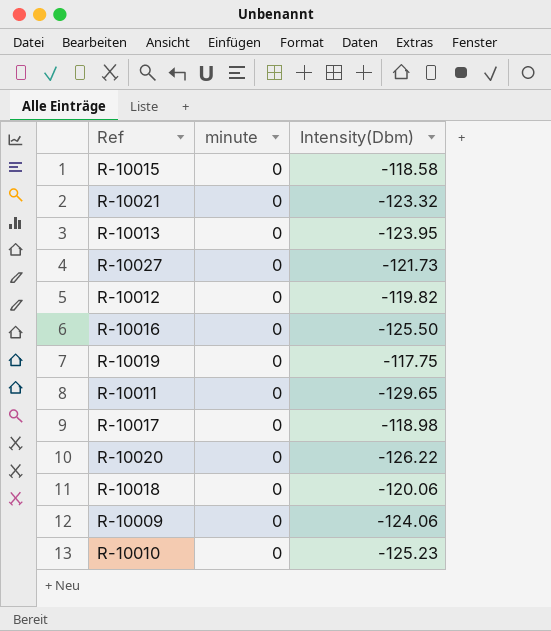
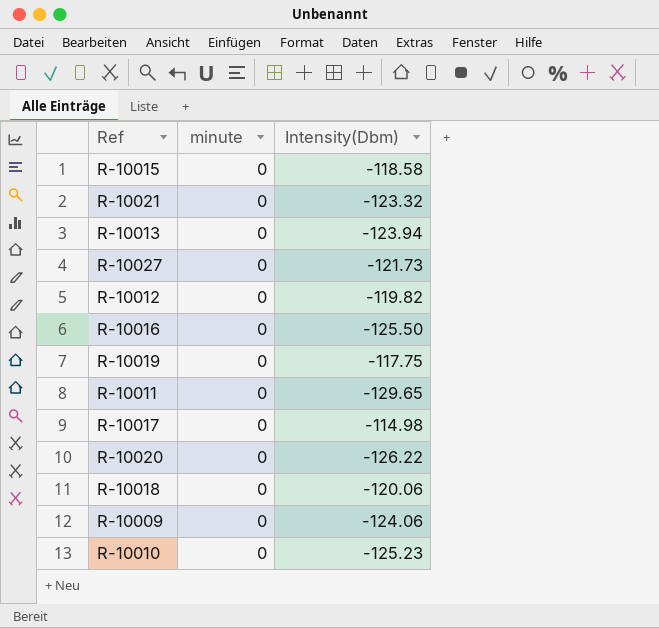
R-10013 | Intensity(Dbm): -123.95 -> -123.94
R-10017 | Intensity(Dbm): -118.98 -> -114.98

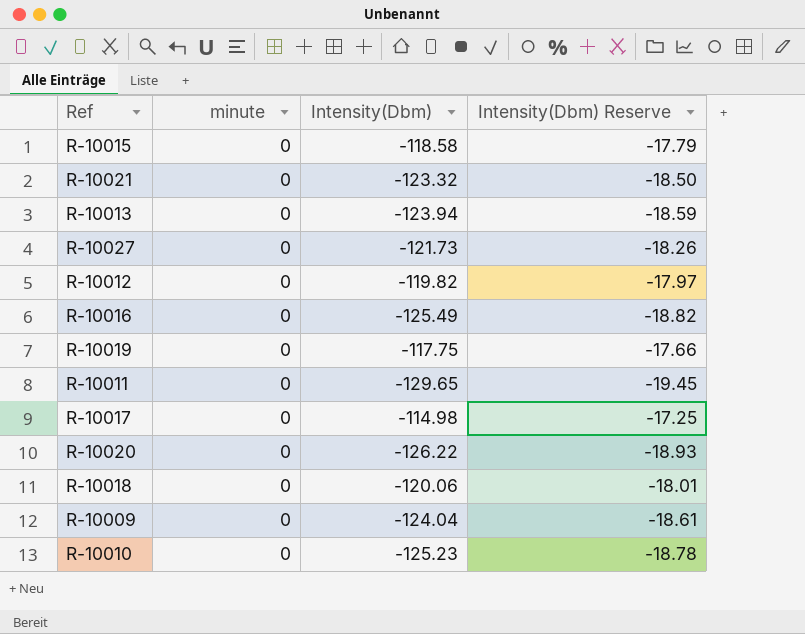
column Intensity(Dbm) Reserve | formula: none -> [Intensity(Dbm)] * 0.15
R-10016 | Intensity(Dbm): -125.50 -> -125.49
R-10009 | Intensity(Dbm): -124.06 -> -124.04

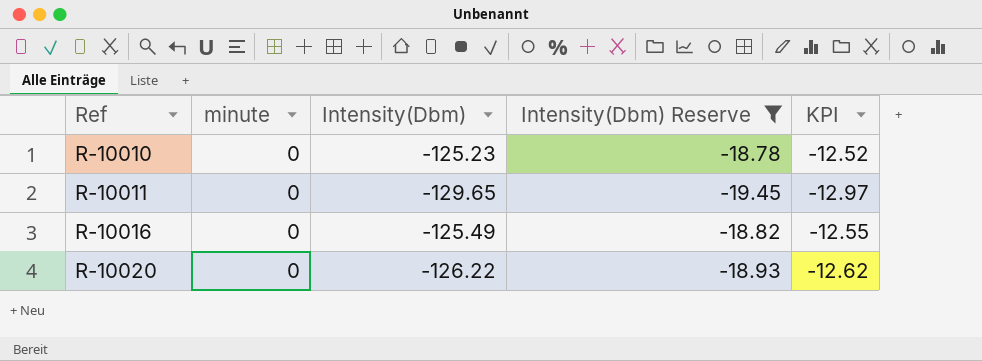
filter: none -> Intensity(Dbm) Reserve <= -18.78
row order: none -> Ref ascending
column KPI | formula: none -> [Intensity(Dbm)] * 0.1

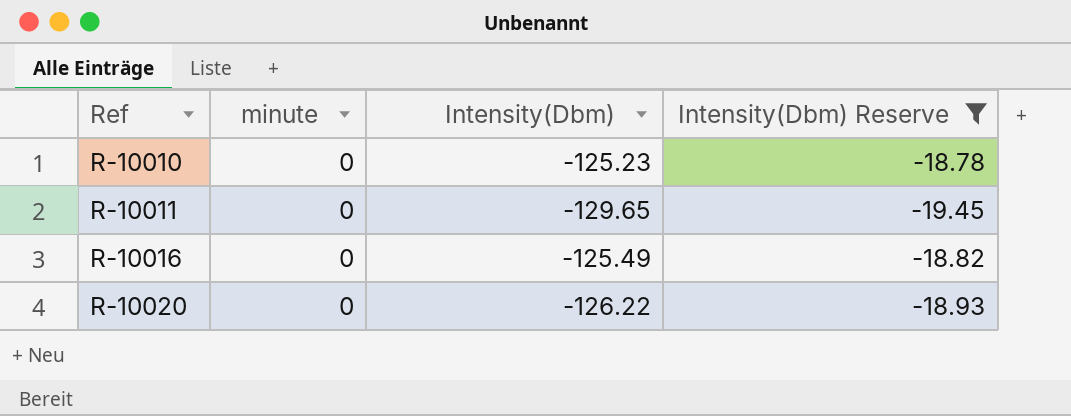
column KPI | formula: [Intensity(Dbm)] * 0.1 -> none

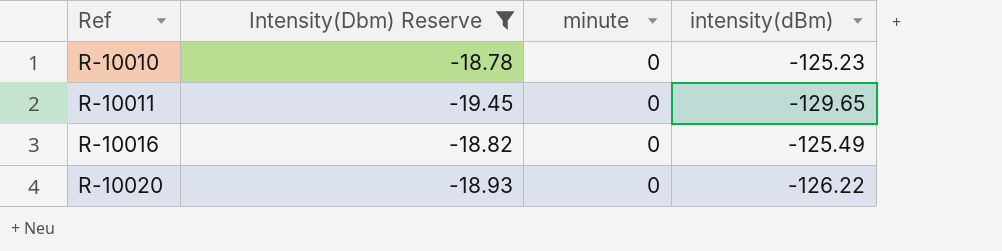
column Intensity(Dbm) Reserve | position: 4 -> 2
column name: Intensity(Dbm) -> intensity(dBm)

